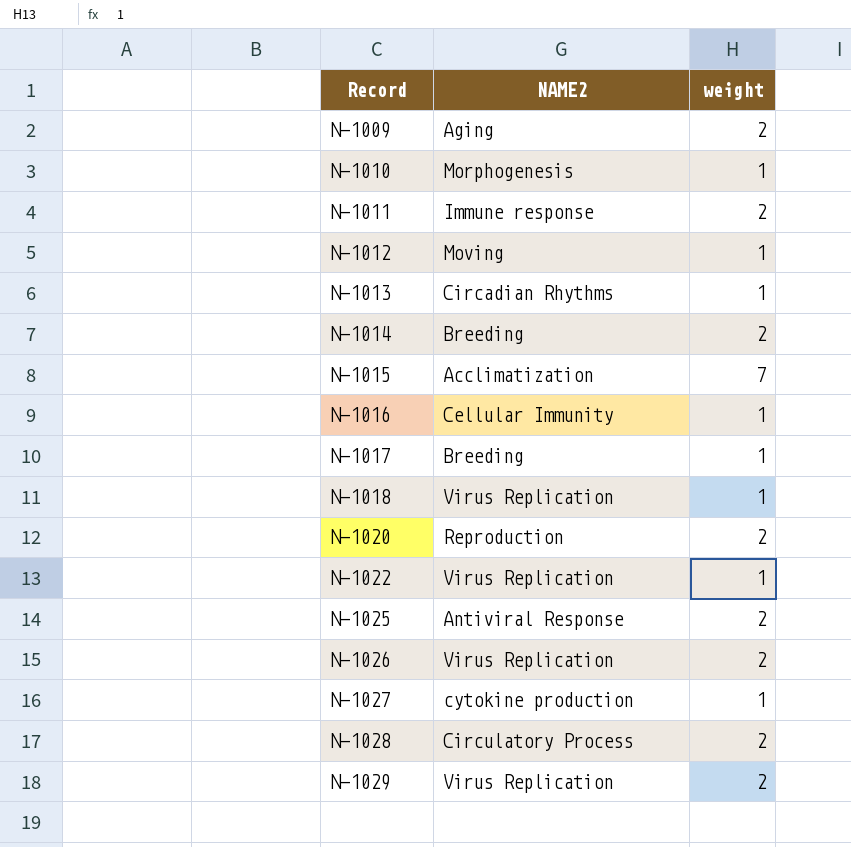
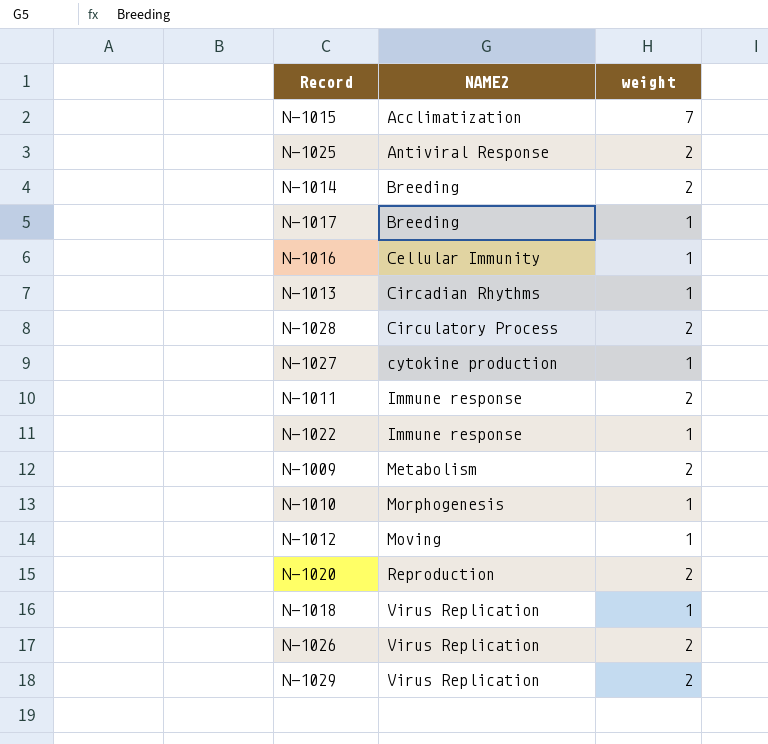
row order: Record ascending -> NAME2 ascending
N-1022 | NAME2: Virus Replication -> Immune response
N-1009 | NAME2: Aging -> Metabolism

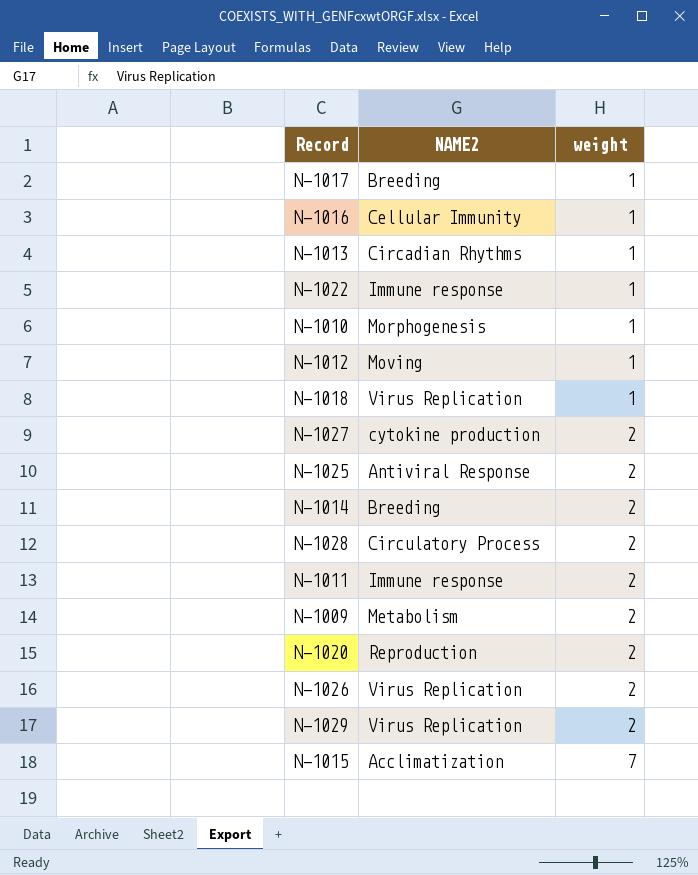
row order: NAME2 ascending -> weight ascending
N-1027 | weight: 1 -> 2

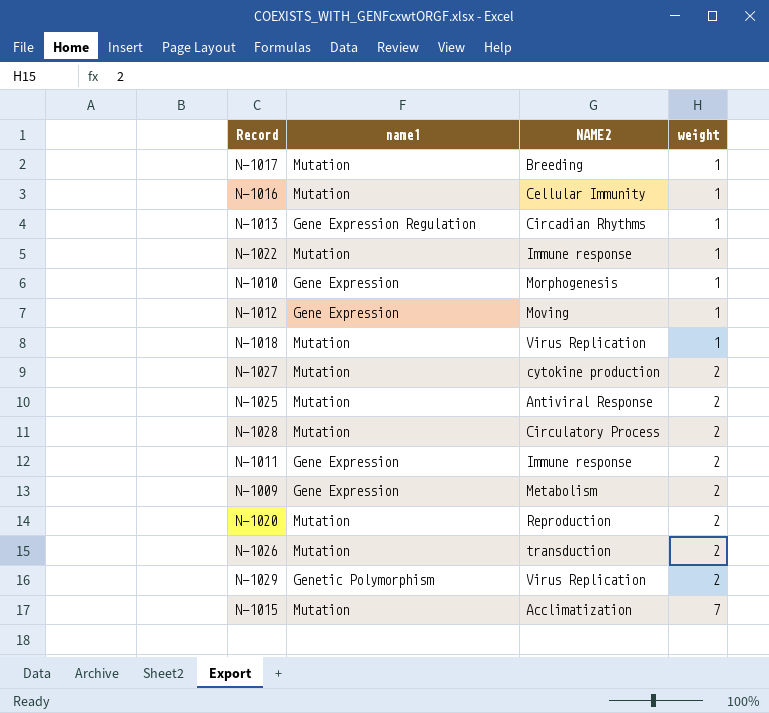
column name1 | position: none -> 2
row N-1014: Breeding | 2 -> none
N-1026 | NAME2: Virus Replication -> transduction

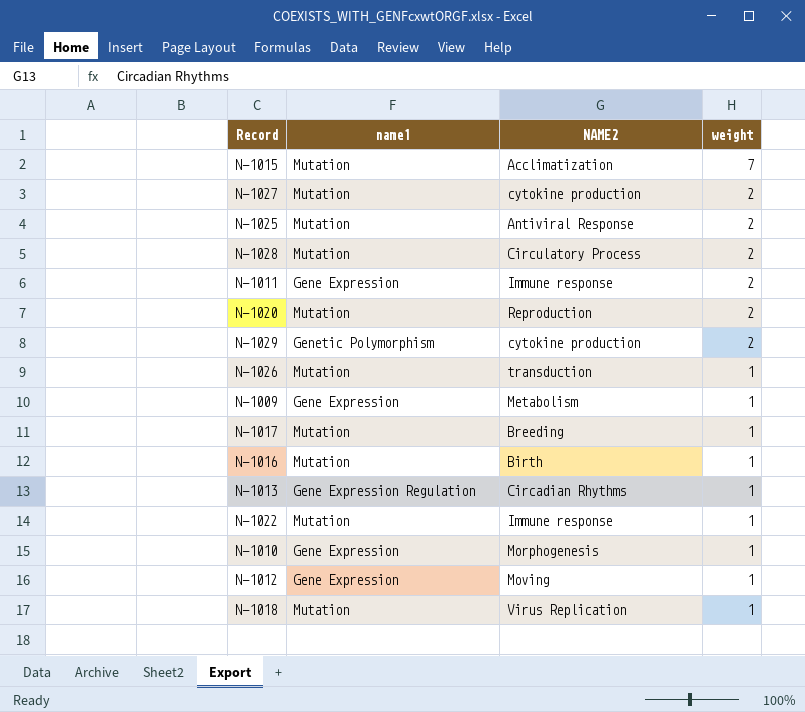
row order: weight ascending -> weight descending
N-1029 | NAME2: Virus Replication -> cytokine production
N-1026 | weight: 2 -> 1
N-1009 | weight: 2 -> 1
N-1016 | NAME2: Cellular Immunity -> Birth

